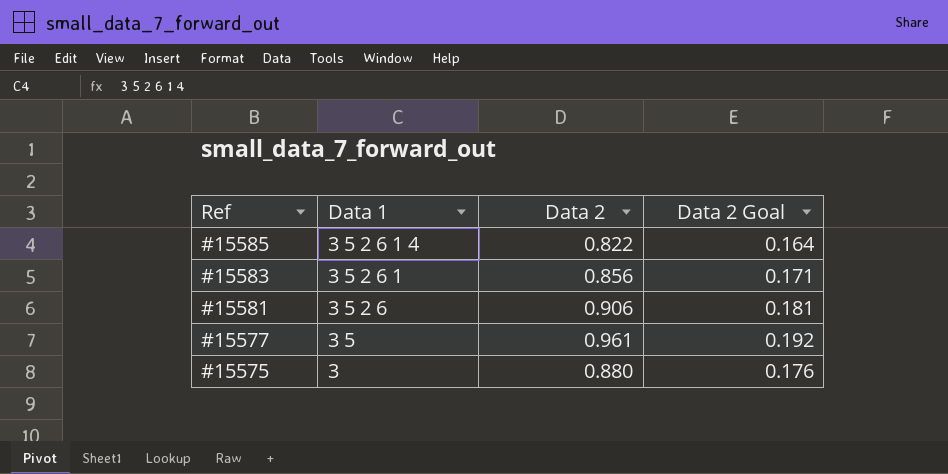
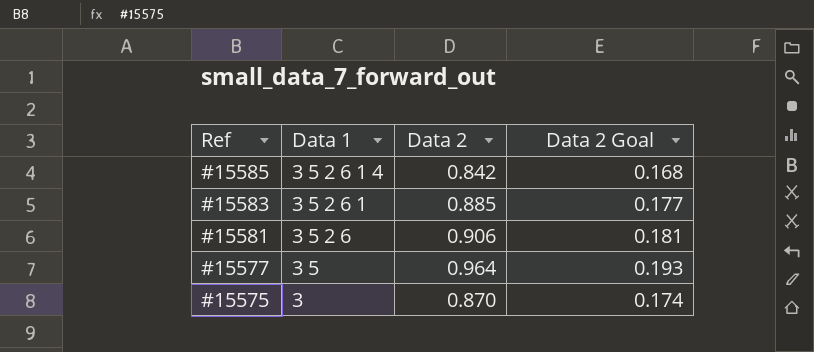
#15585 | Data 2: 0.822 -> 0.842
#15585 | Data 2 Goal: 0.164 -> 0.168
#15583 | Data 2: 0.856 -> 0.885
#15583 | Data 2 Goal: 0.171 -> 0.177
#15577 | Data 2: 0.961 -> 0.964
#15577 | Data 2 Goal: 0.192 -> 0.193
#15575 | Data 2: 0.880 -> 0.870
#15575 | Data 2 Goal: 0.176 -> 0.174

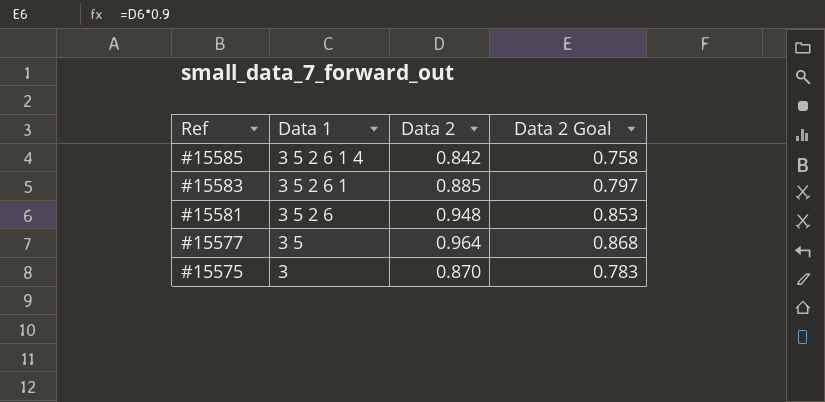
column Data 2 Goal | formula: [Data 2] * 0.2 -> [Data 2] * 0.9
#15581 | Data 2: 0.906 -> 0.948

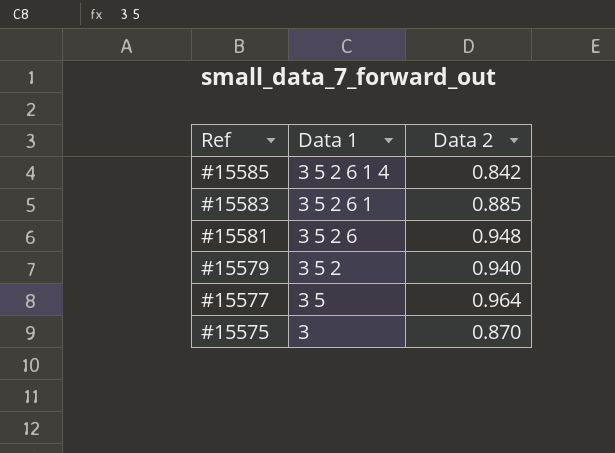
column Data 2 Goal | formula: [Data 2] * 0.9 -> none
row #15579: none -> 3 5 2 | 0.940

